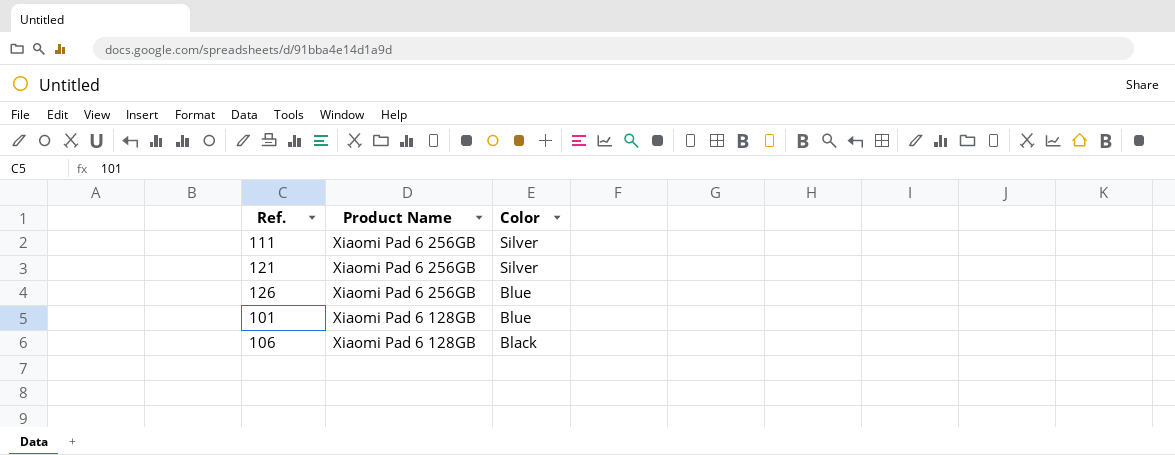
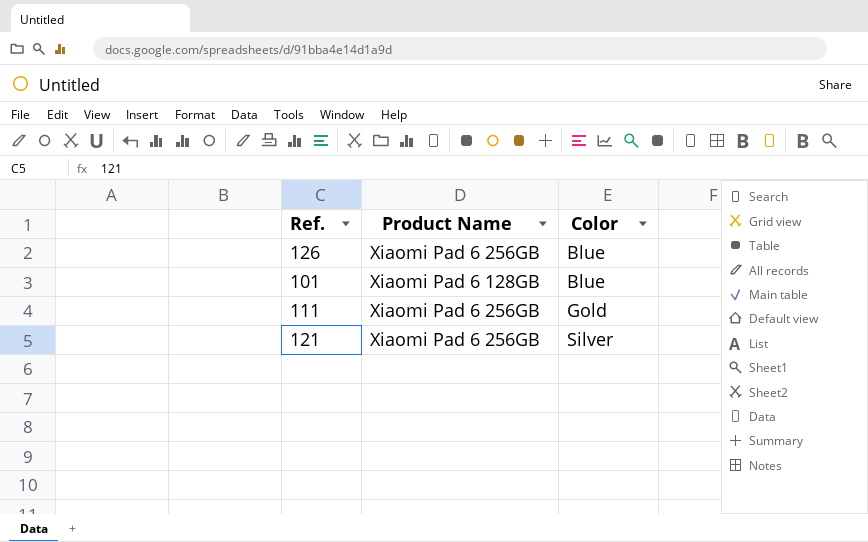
row order: Product Name descending -> Color ascending
row 106: Xiaomi Pad 6 128GB | Black -> none
111 | Color: Silver -> Gold

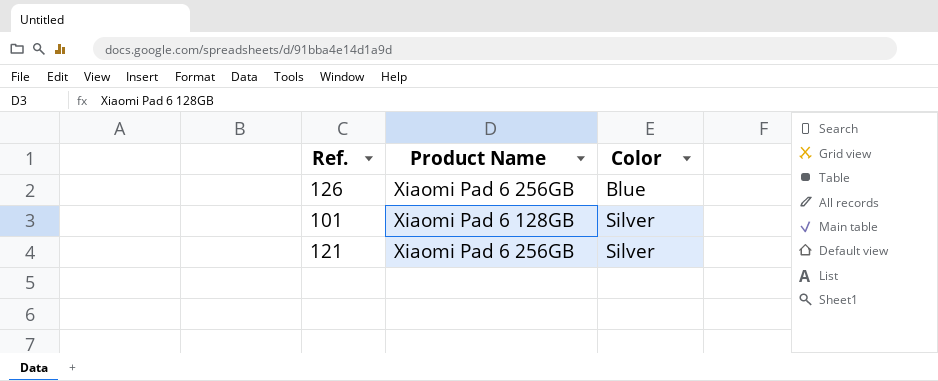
row 111: Xiaomi Pad 6 256GB | Gold -> none
101 | Color: Blue -> Silver

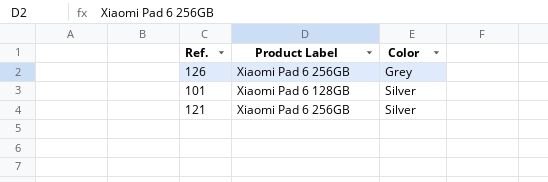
column name: Product Name -> Product Label
126 | Color: Blue -> Grey

